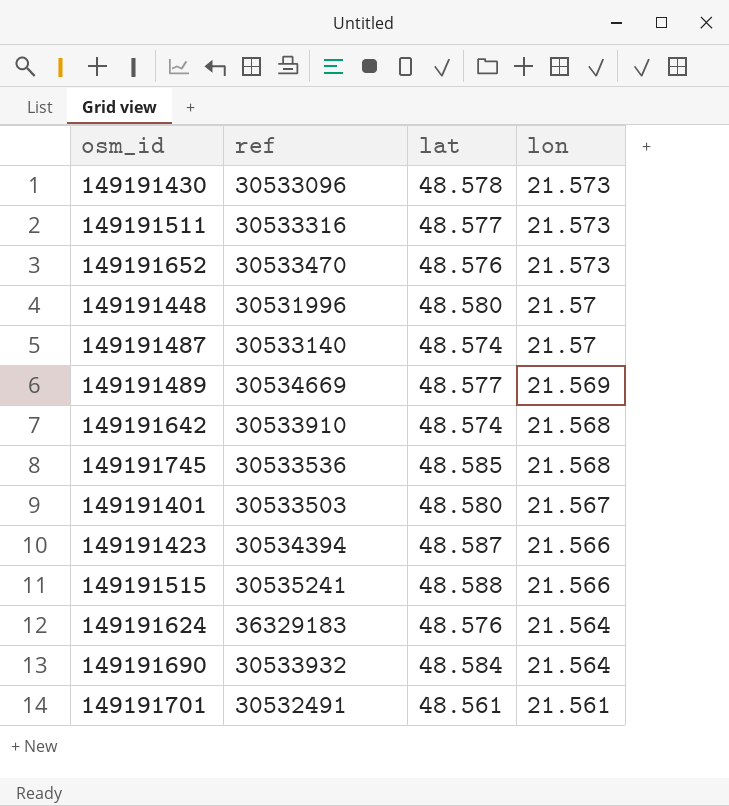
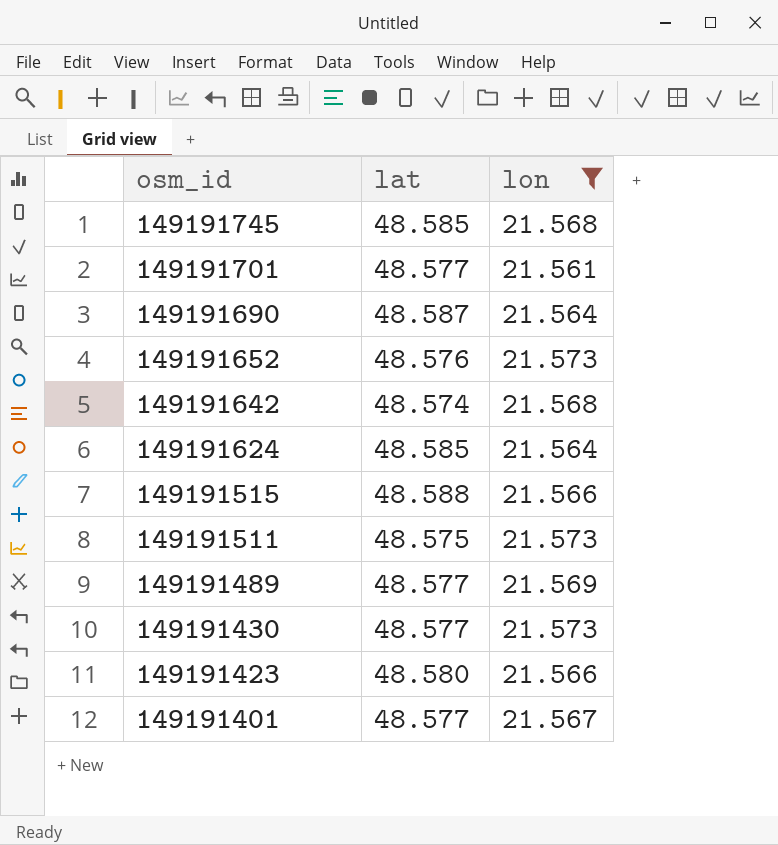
filter: none -> lon != 21.57
row order: lon descending -> osm_id descending
column ref | position: 2 -> none
149191701 | lat: 48.561 -> 48.577
149191690 | lat: 48.584 -> 48.587
149191624 | lat: 48.576 -> 48.585
149191511 | lat: 48.577 -> 48.575
149191430 | lat: 48.578 -> 48.577
149191423 | lat: 48.587 -> 48.580
149191401 | lat: 48.580 -> 48.577

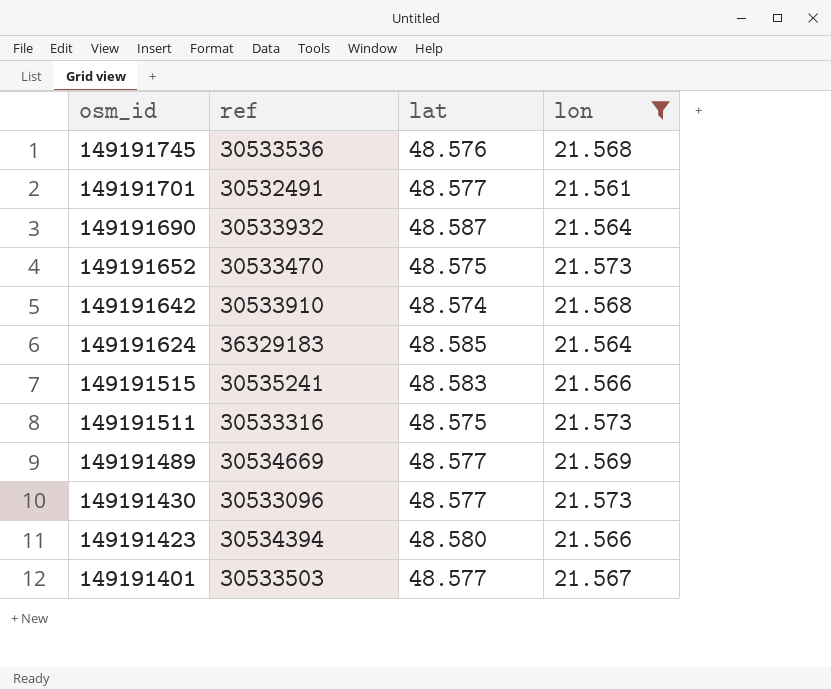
column ref | position: none -> 2
149191745 | lat: 48.585 -> 48.576
149191652 | lat: 48.576 -> 48.575
149191515 | lat: 48.588 -> 48.583

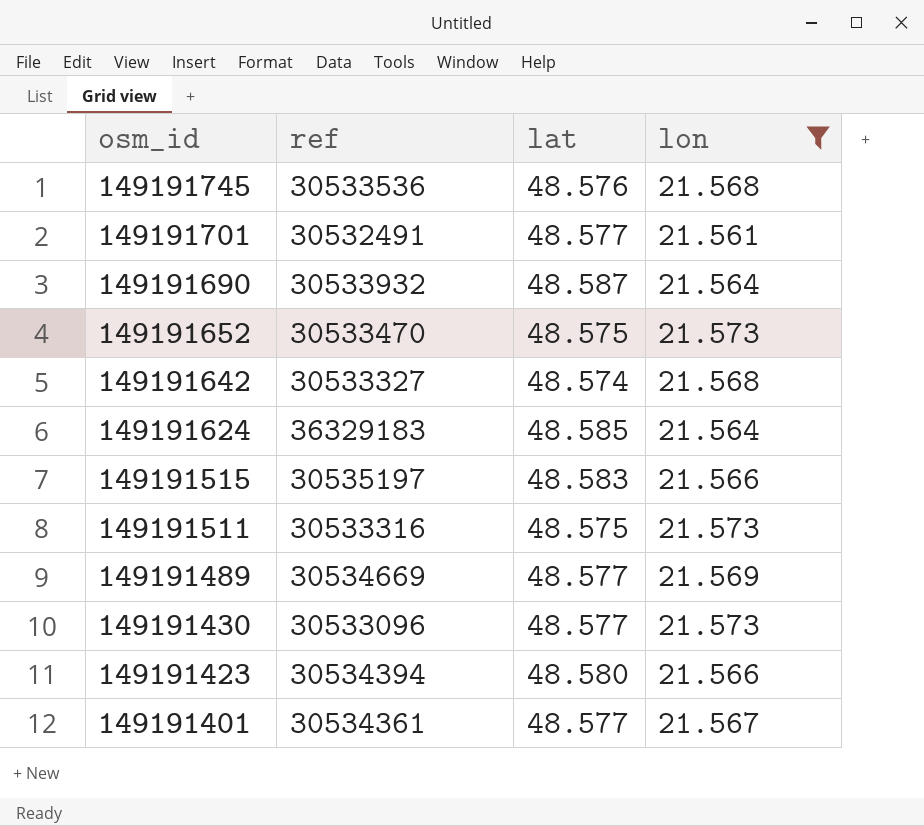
149191642 | ref: 30533910 -> 30533327
149191515 | ref: 30535241 -> 30535197
149191401 | ref: 30533503 -> 30534361

